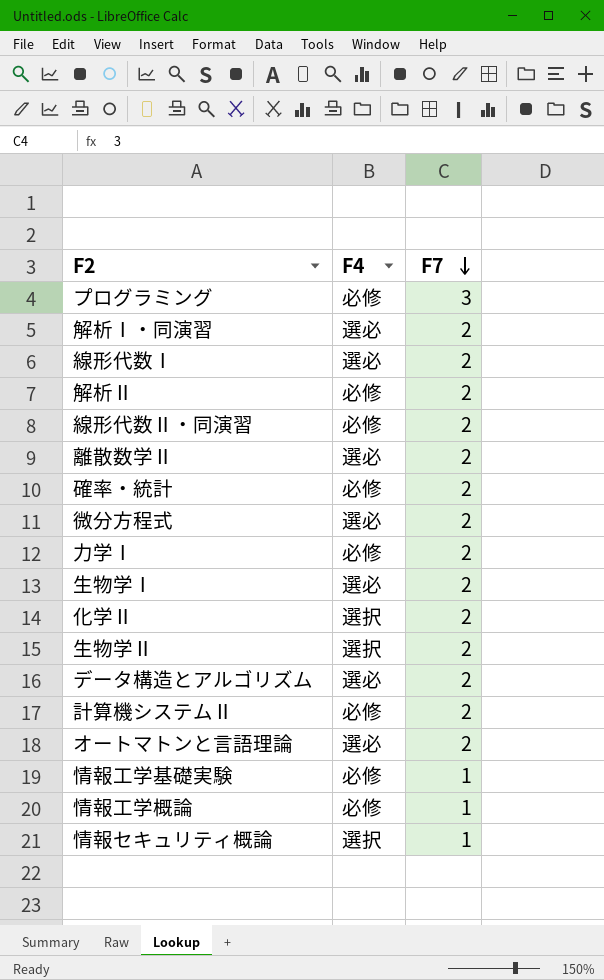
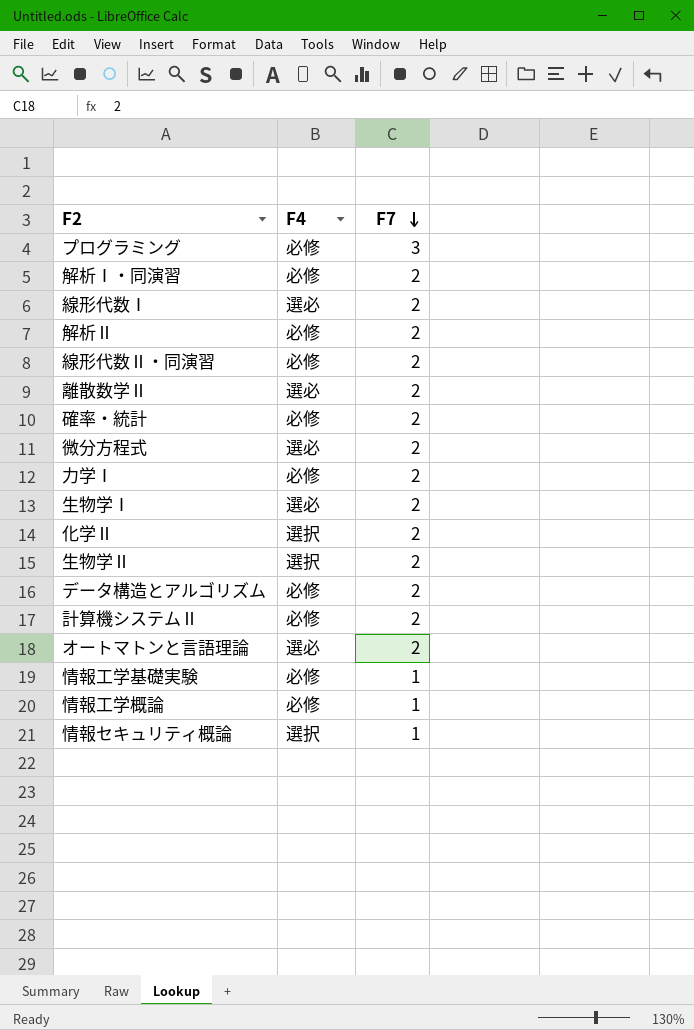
解析Ⅰ・同演習 | F4: 選必 -> 必修
データ構造とアルゴリズム | F4: 選必 -> 必修

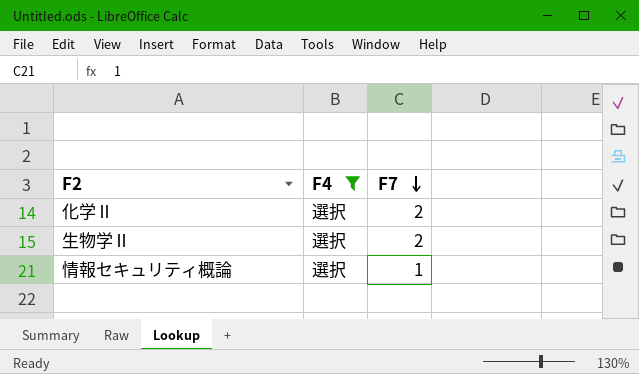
filter: none -> F4 = 選択

